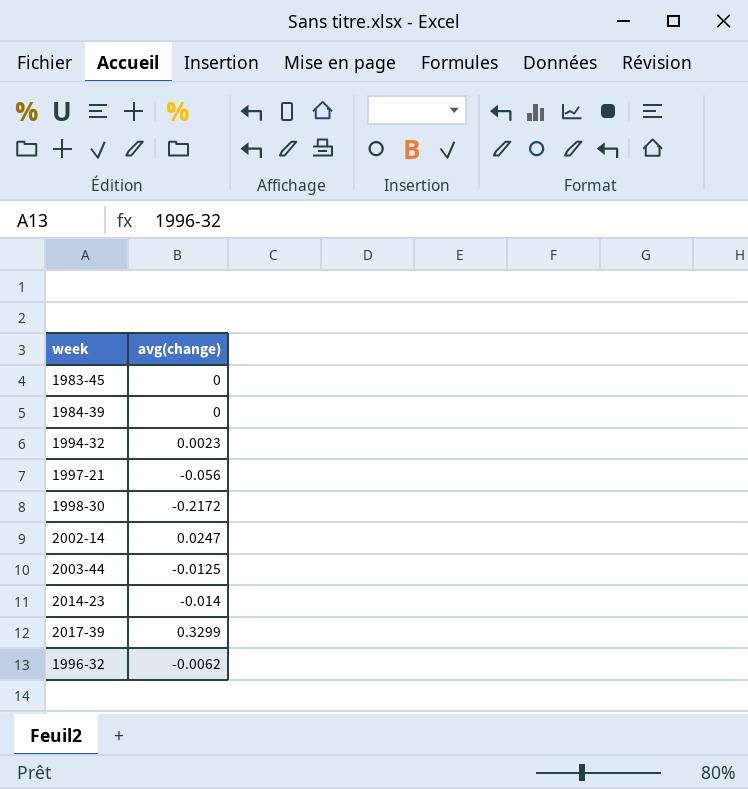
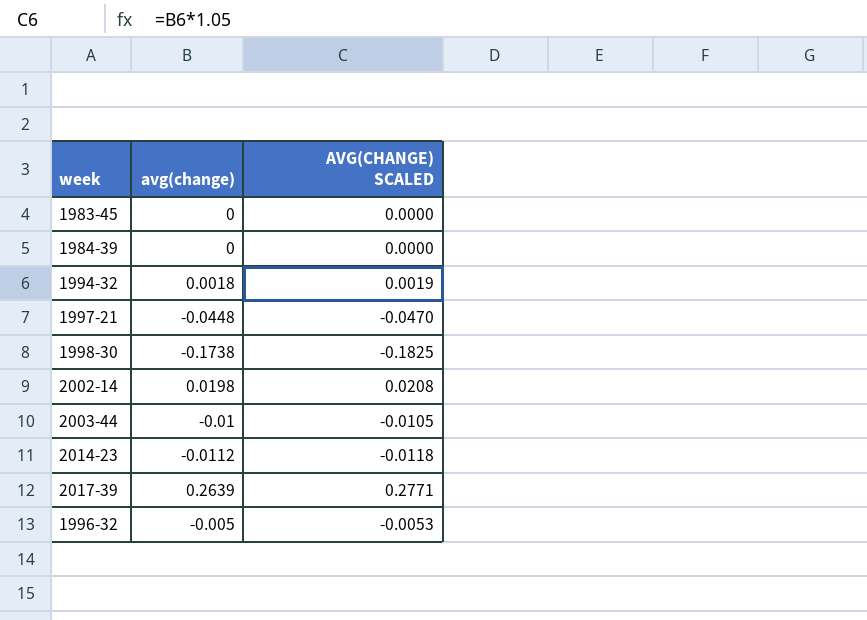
column AVG(CHANGE) SCALED | formula: none -> [avg(change)] * 1.05
1994-32 | avg(change): 0.0023 -> 0.0018
1997-21 | avg(change): -0.056 -> -0.0448
1998-30 | avg(change): -0.2172 -> -0.1738
2002-14 | avg(change): 0.0247 -> 0.0198
2003-44 | avg(change): -0.0125 -> -0.01
2014-23 | avg(change): -0.014 -> -0.0112
2017-39 | avg(change): 0.3299 -> 0.2639
1996-32 | avg(change): -0.0062 -> -0.005

